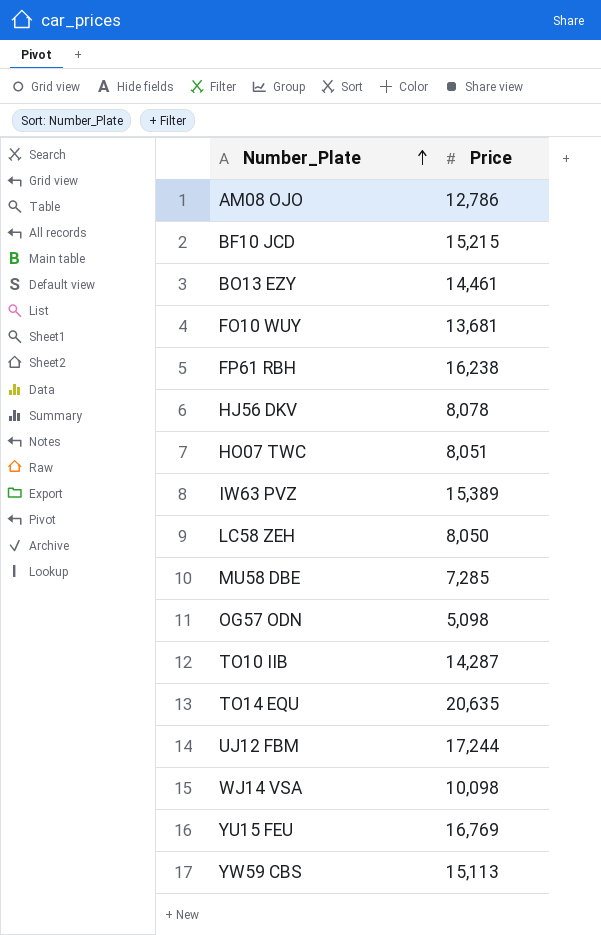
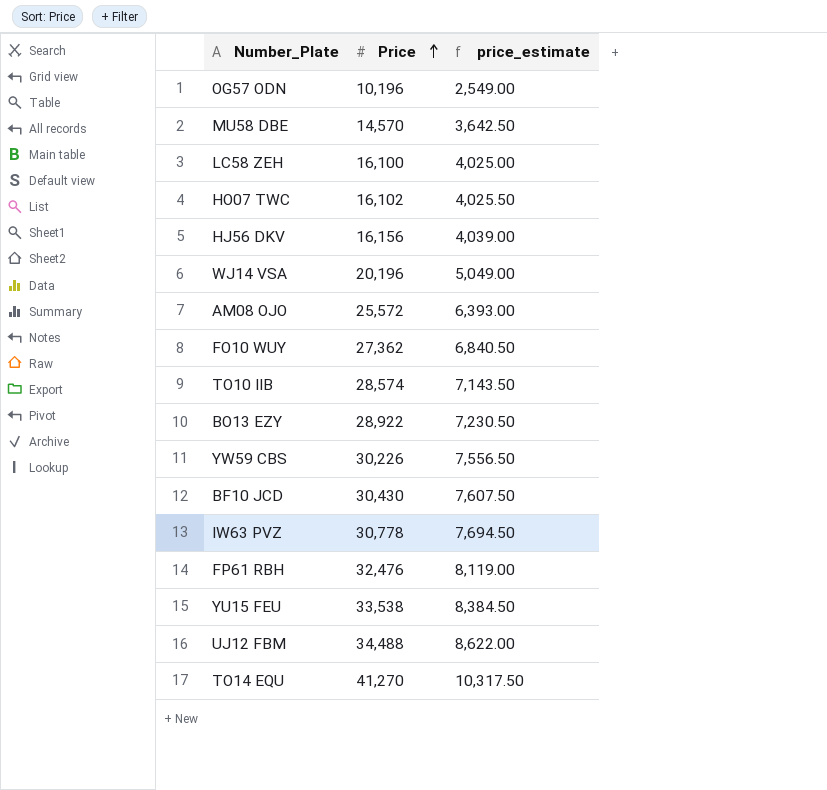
row order: Number_Plate ascending -> Price ascending
column price_estimate | formula: none -> [Price] * 0.25
OG57 ODN | Price: 5,098 -> 10,196
MU58 DBE | Price: 7,285 -> 14,570
LC58 ZEH | Price: 8,050 -> 16,100
HO07 TWC | Price: 8,051 -> 16,102
HJ56 DKV | Price: 8,078 -> 16,156
WJ14 VSA | Price: 10,098 -> 20,196
AM08 OJO | Price: 12,786 -> 25,572
FO10 WUY | Price: 13,681 -> 27,362
TO10 IIB | Price: 14,287 -> 28,574
BO13 EZY | Price: 14,461 -> 28,922
YW59 CBS | Price: 15,113 -> 30,226
BF10 JCD | Price: 15,215 -> 30,430
IW63 PVZ | Price: 15,389 -> 30,778
FP61 RBH | Price: 16,238 -> 32,476
YU15 FEU | Price: 16,769 -> 33,538
UJ12 FBM | Price: 17,244 -> 34,488
TO14 EQU | Price: 20,635 -> 41,270

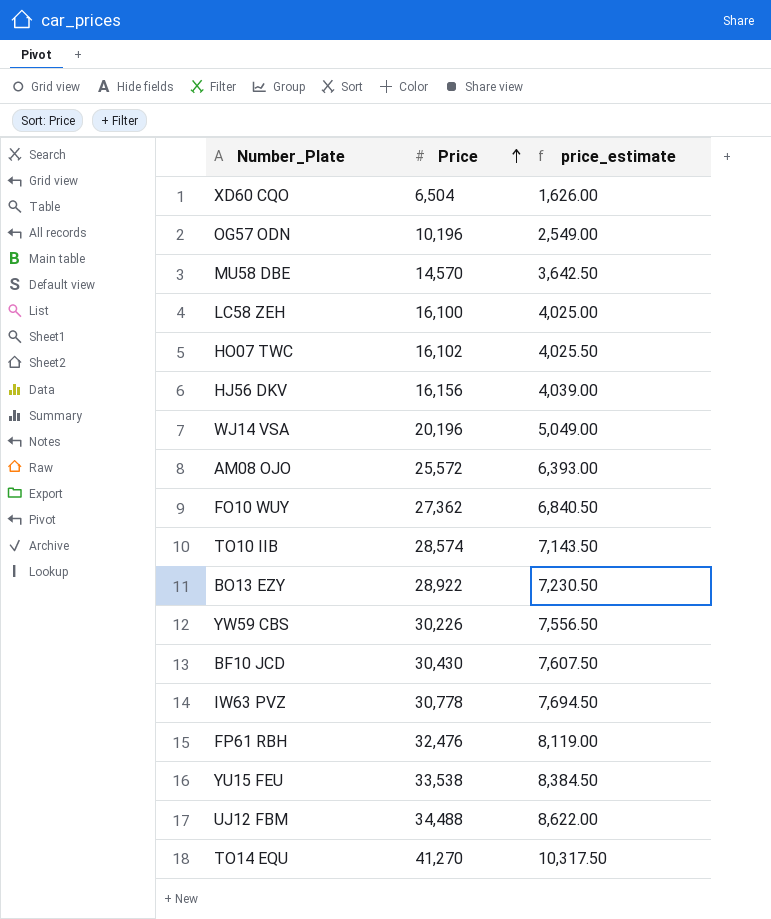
row XD60 CQO: none -> 6,504 | 1,626.00

